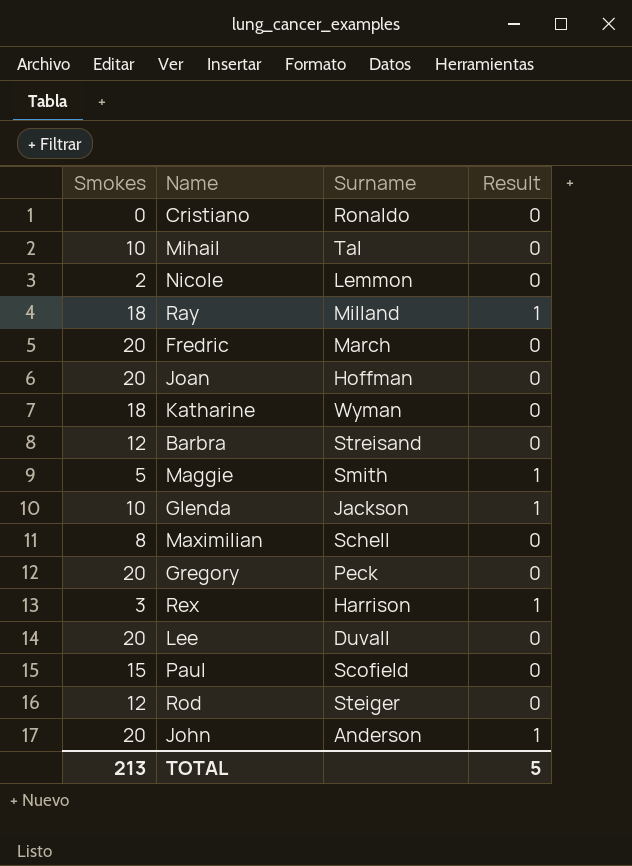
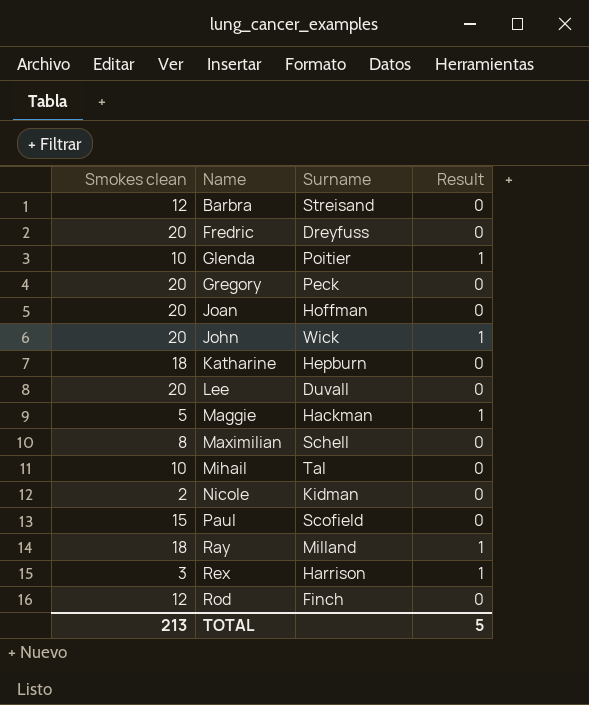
row order: none -> Name ascending
column name: Smokes -> Smokes clean
row Cristiano: 0 | Ronaldo | 0 -> none
Fredric | Surname: March -> Dreyfuss
Glenda | Surname: Jackson -> Poitier
John | Surname: Anderson -> Wick
Katharine | Surname: Wyman -> Hepburn
Maggie | Surname: Smith -> Hackman
Nicole | Surname: Lemmon -> Kidman
Rod | Surname: Steiger -> Finch

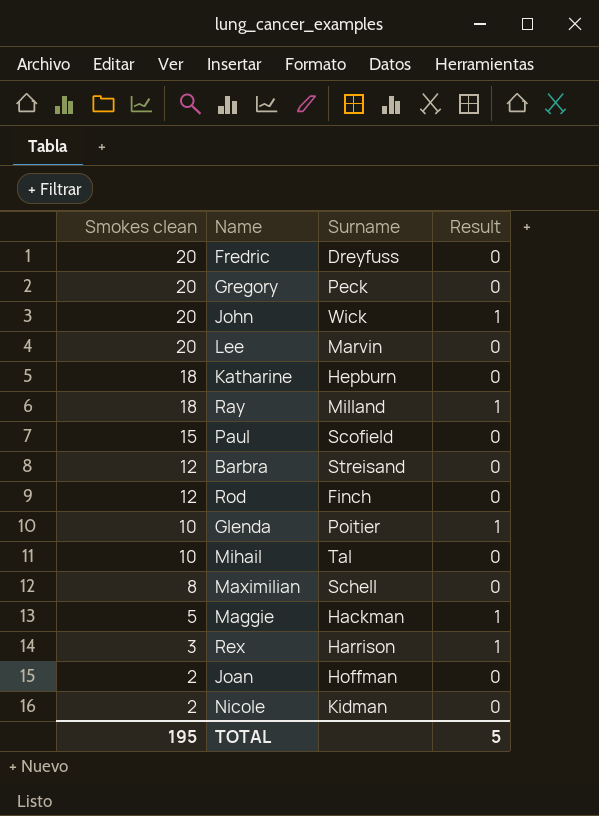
row order: Name ascending -> Smokes clean descending
Lee | Surname: Duvall -> Marvin
Joan | Smokes clean: 20 -> 2
TOTAL | Smokes clean: 213 -> 195

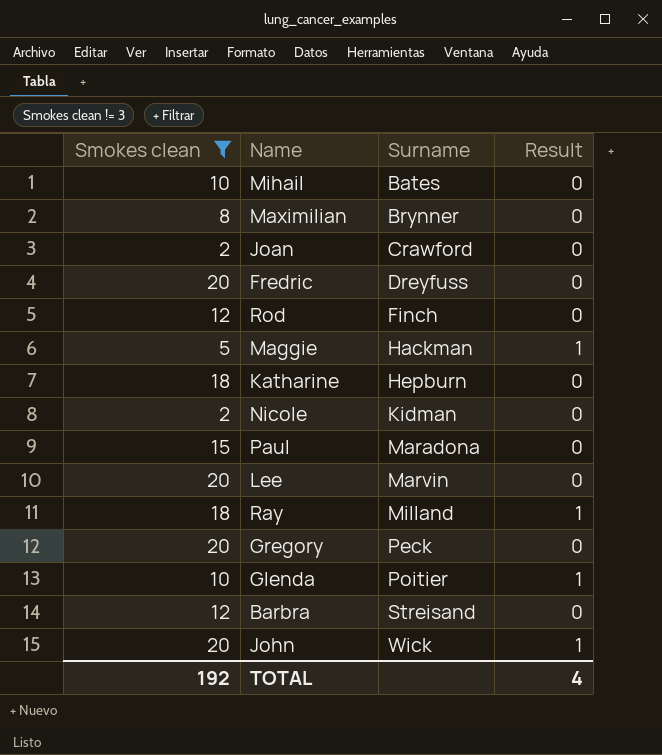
filter: none -> Smokes clean != 3
row order: Smokes clean descending -> Surname ascending
Mihail | Surname: Tal -> Bates
Maximilian | Surname: Schell -> Brynner
Joan | Surname: Hoffman -> Crawford
Paul | Surname: Scofield -> Maradona
TOTAL | Smokes clean: 195 -> 192
TOTAL | Result: 5 -> 4

